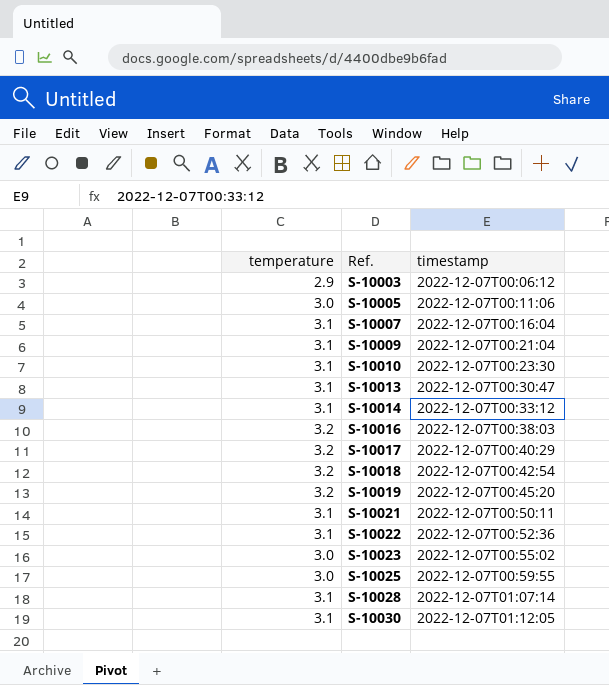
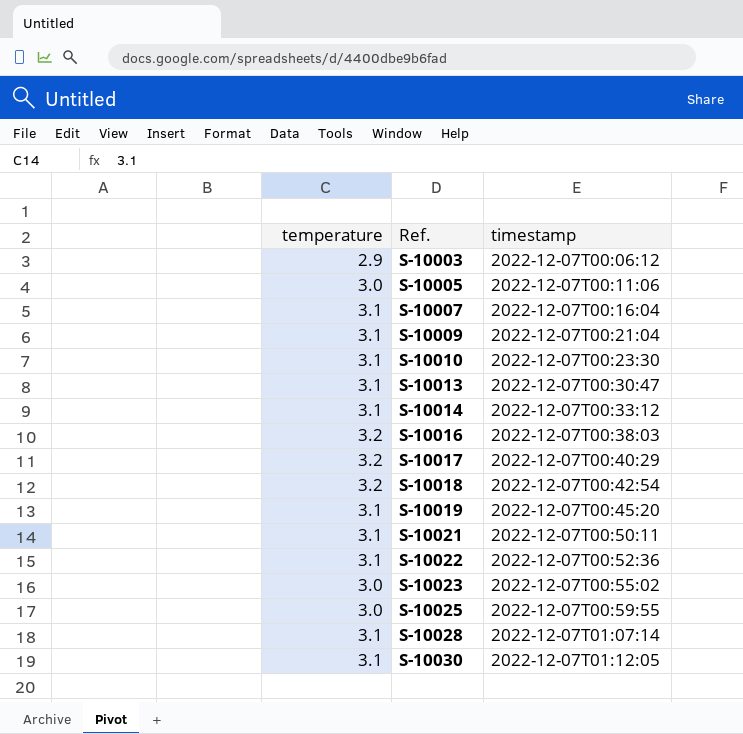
S-10019 | temperature: 3.2 -> 3.1

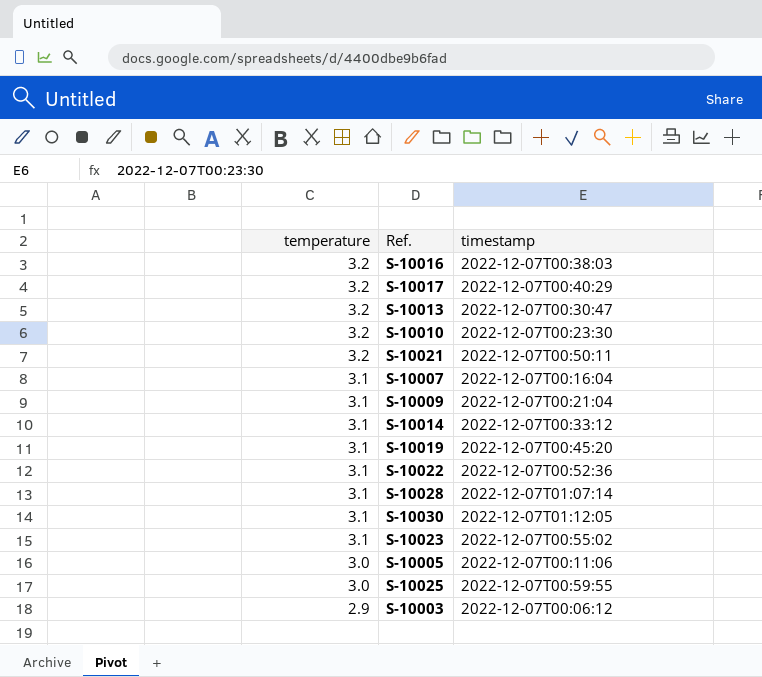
row order: Ref. ascending -> temperature descending
row S-10018: 3.2 | 2022-12-07T00:42:54 -> none
S-10013 | temperature: 3.1 -> 3.2
S-10010 | temperature: 3.1 -> 3.2
S-10021 | temperature: 3.1 -> 3.2
S-10023 | temperature: 3.0 -> 3.1

